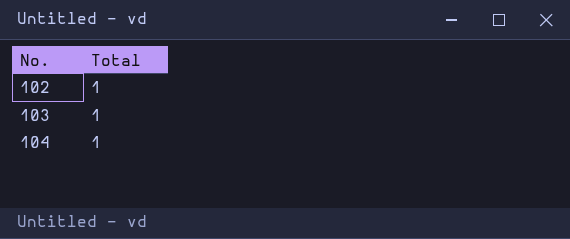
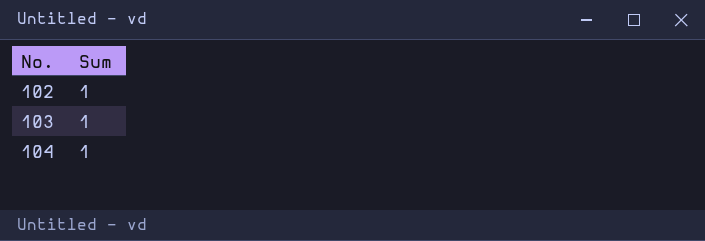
column name: Total -> Sum

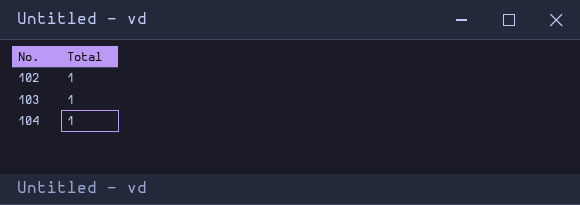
column name: Sum -> Total

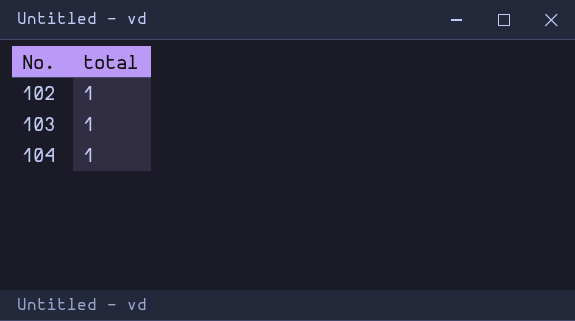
column name: Total -> total

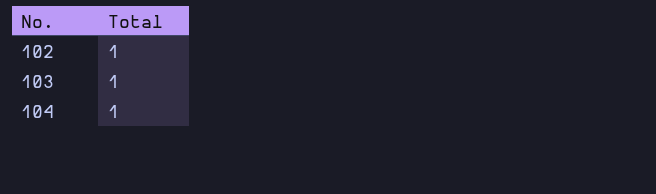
column name: total -> Total

